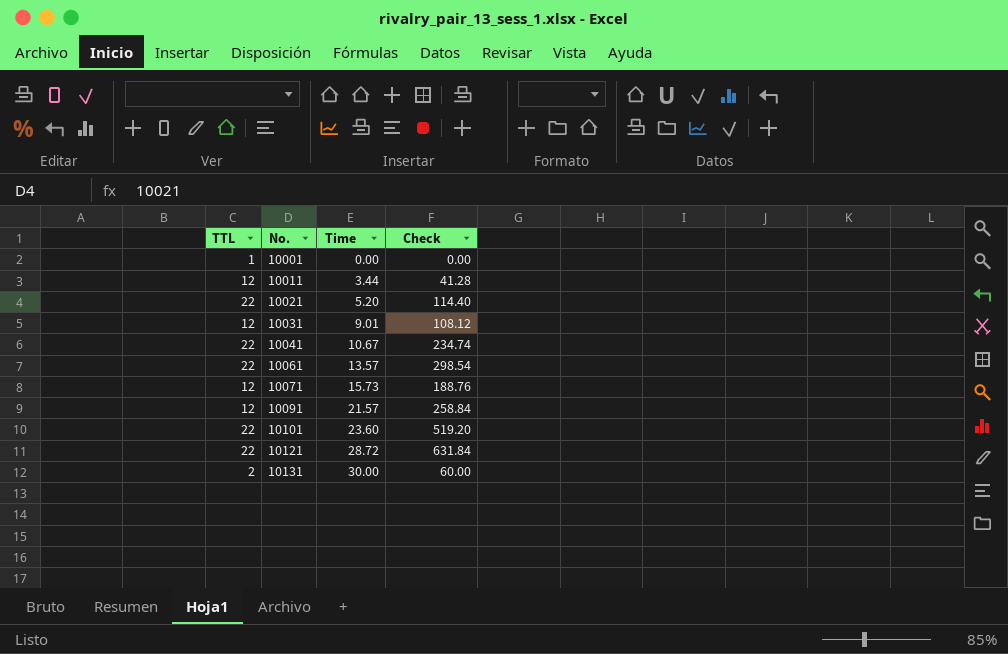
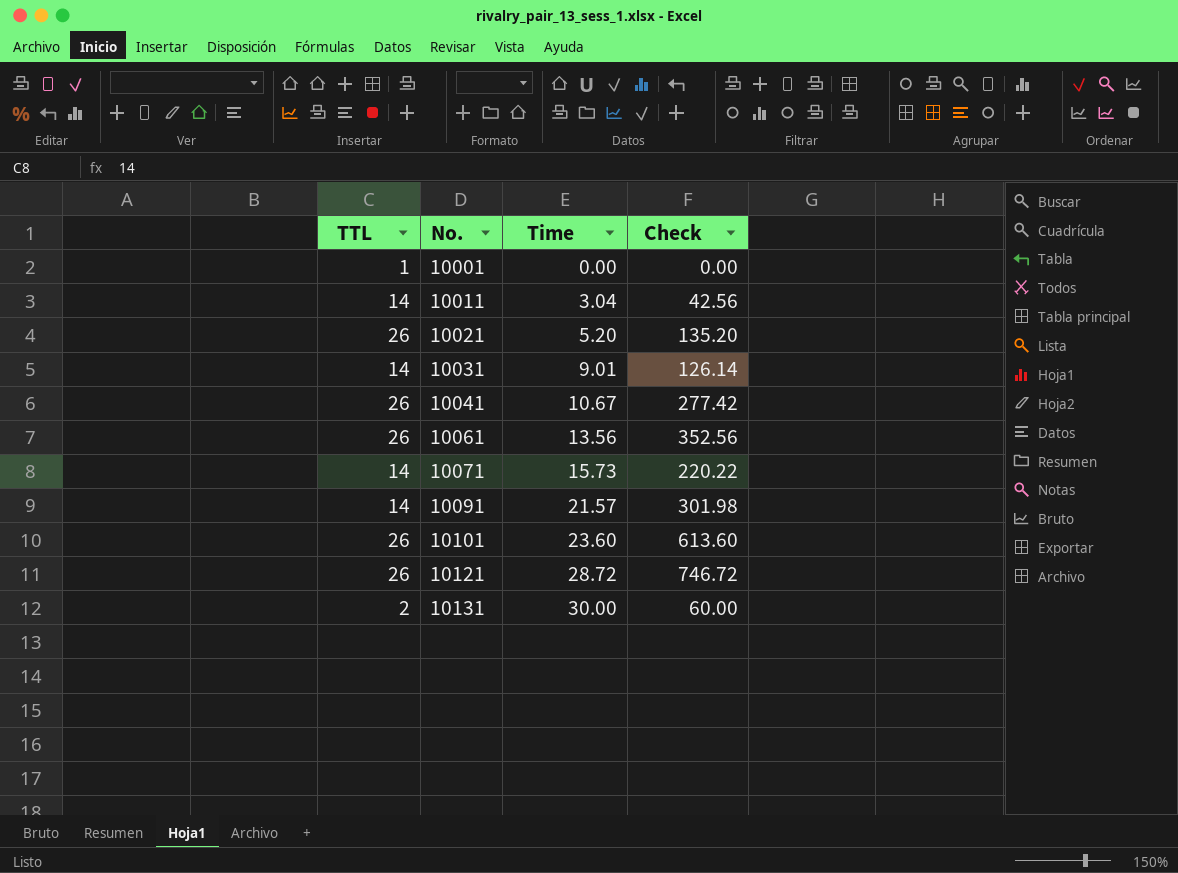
10011 | TTL: 12 -> 14
10011 | Time: 3.44 -> 3.04
10011 | Check: 41.28 -> 42.56
10021 | TTL: 22 -> 26
10021 | Check: 114.40 -> 135.20
10031 | TTL: 12 -> 14
10031 | Check: 108.12 -> 126.14
10041 | TTL: 22 -> 26
10041 | Check: 234.74 -> 277.42
10061 | TTL: 22 -> 26
10061 | Time: 13.57 -> 13.56
10061 | Check: 298.54 -> 352.56
10071 | TTL: 12 -> 14
10071 | Check: 188.76 -> 220.22
10091 | TTL: 12 -> 14
10091 | Check: 258.84 -> 301.98
10101 | TTL: 22 -> 26
10101 | Check: 519.20 -> 613.60
10121 | TTL: 22 -> 26
10121 | Check: 631.84 -> 746.72

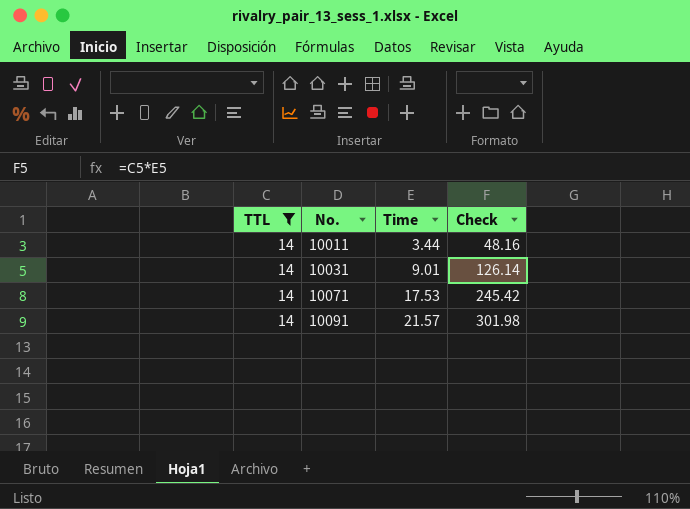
filter: none -> TTL = 14
10011 | Time: 3.04 -> 3.44
10011 | Check: 42.56 -> 48.16
10071 | Time: 15.73 -> 17.53
10071 | Check: 220.22 -> 245.42

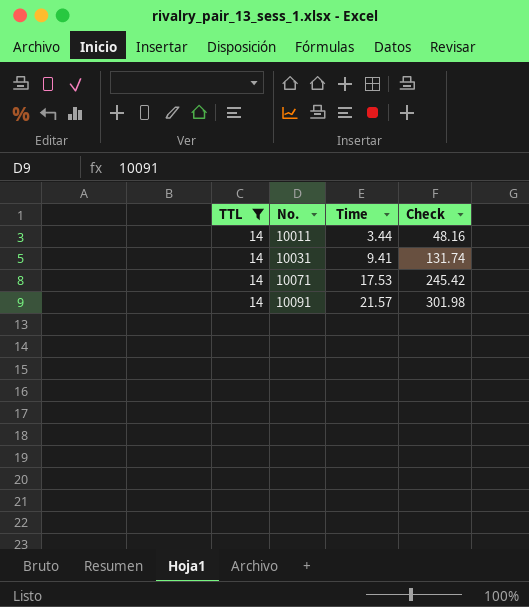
10031 | Time: 9.01 -> 9.41
10031 | Check: 126.14 -> 131.74

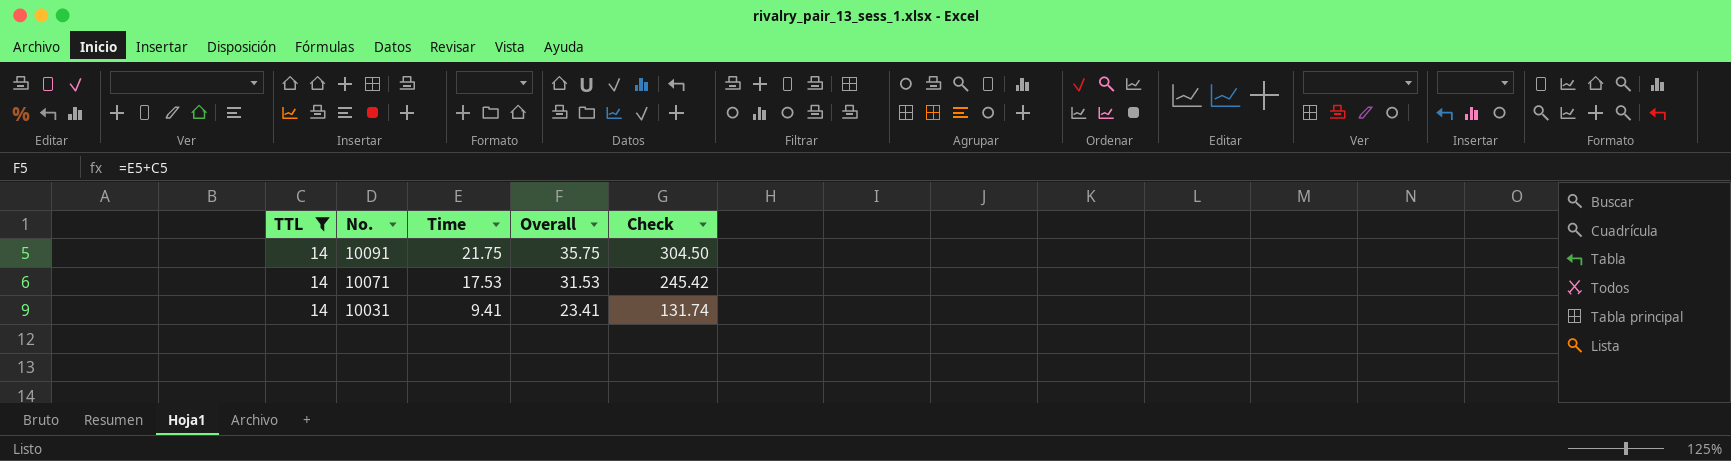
row order: No. ascending -> No. descending
column Overall | formula: none -> [TTL] + [Time]
row 10011: 14 | 3.44 | 48.16 -> none
10091 | Time: 21.57 -> 21.75
10091 | Check: 301.98 -> 304.50

